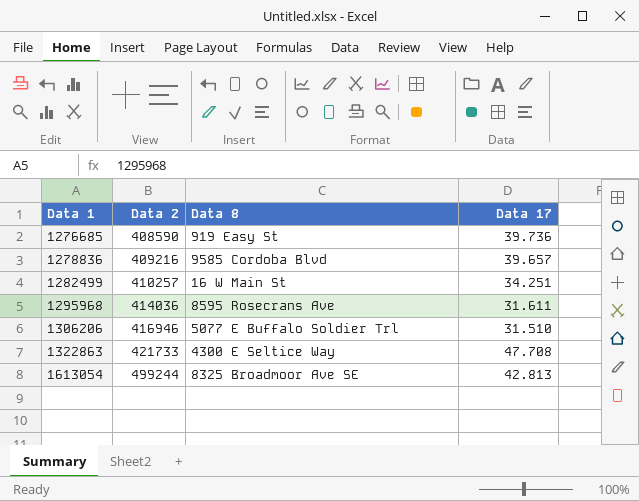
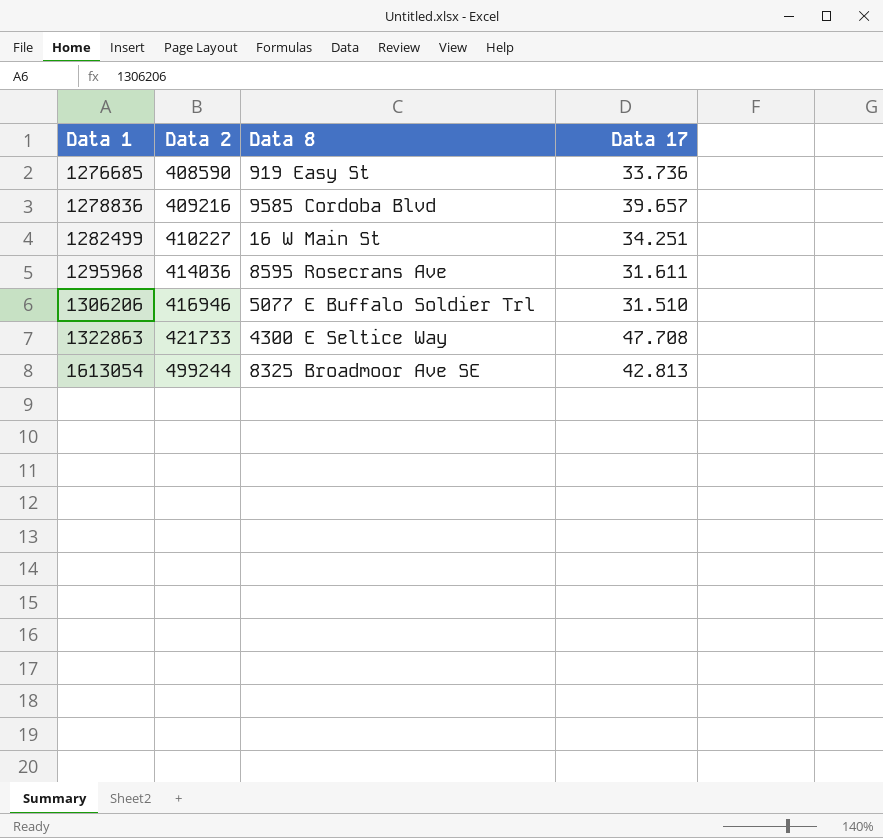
1276685 | Data 17: 39.736 -> 33.736
1282499 | Data 2: 410257 -> 410227

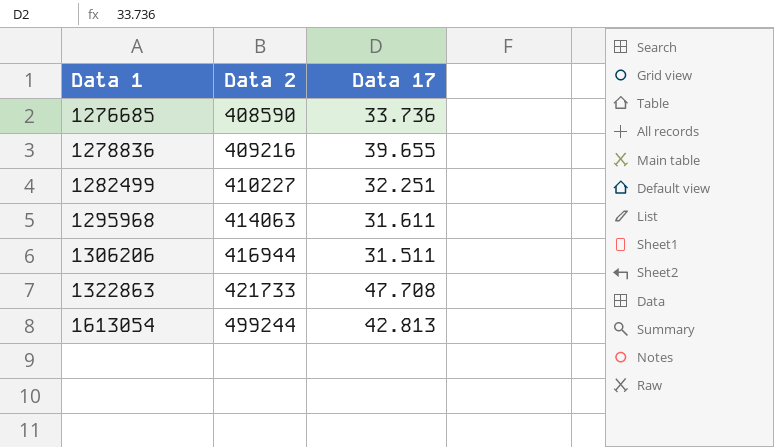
column Data 8 | position: 3 -> none
1278836 | Data 17: 39.657 -> 39.655
1282499 | Data 17: 34.251 -> 32.251
1295968 | Data 2: 414036 -> 414063
1306206 | Data 2: 416946 -> 416944
1306206 | Data 17: 31.510 -> 31.511

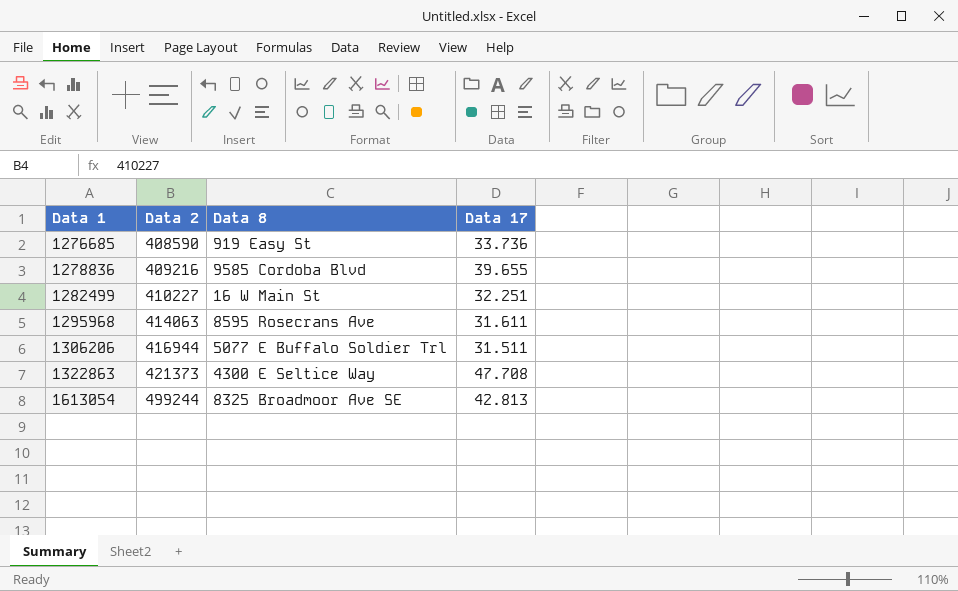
column Data 8 | position: none -> 3
1322863 | Data 2: 421733 -> 421373

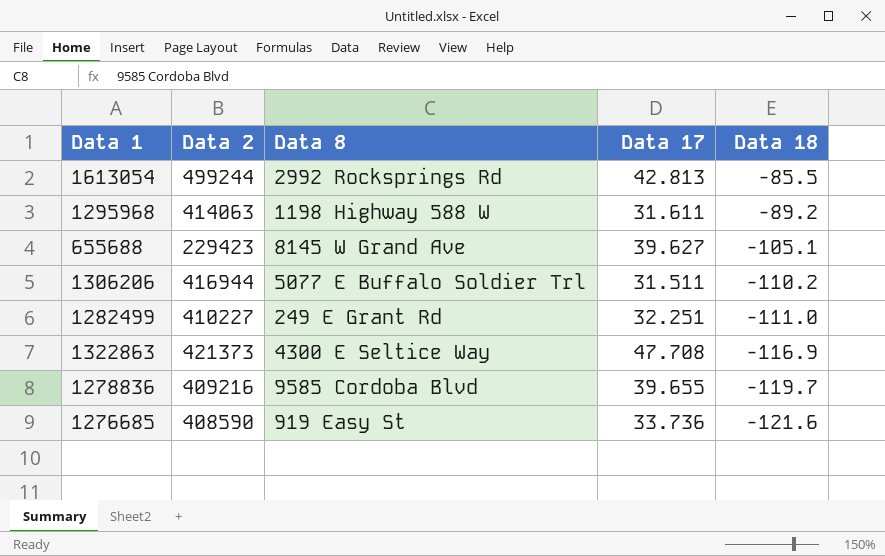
row order: Data 1 ascending -> Data 18 descending
column Data 18 | position: none -> 5
1613054 | Data 8: 8325 Broadmoor Ave SE -> 2992 Rocksprings Rd
1295968 | Data 8: 8595 Rosecrans Ave -> 1198 Highway 588 W
row 655688: none -> 229423 | 8145 W Grand Ave | 39.627 | -105.1
1282499 | Data 8: 16 W Main St -> 249 E Grant Rd

